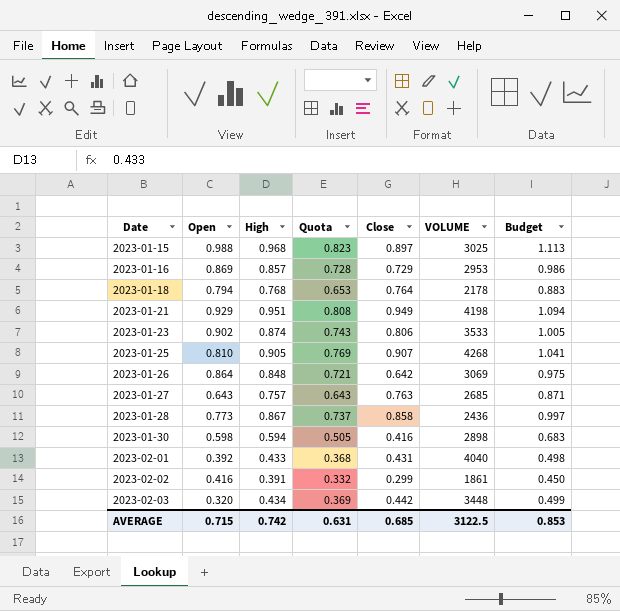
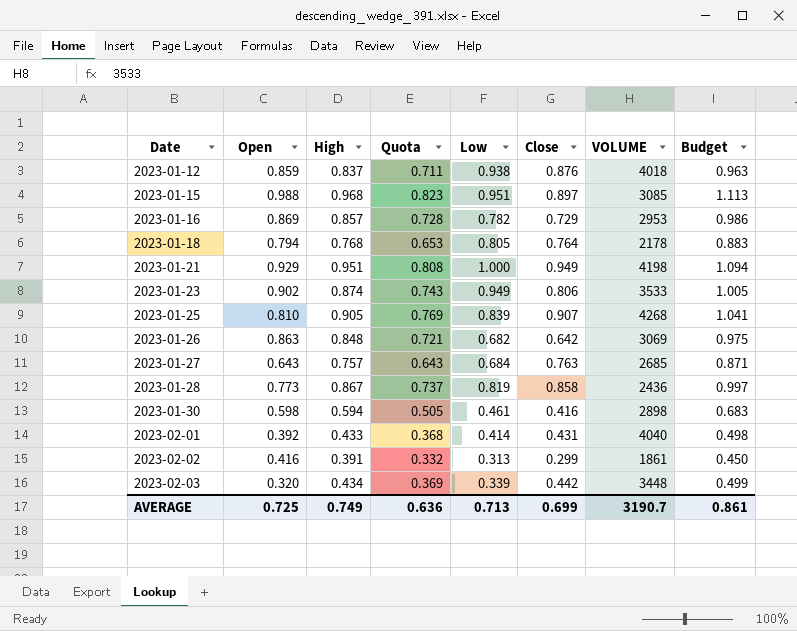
column Low | position: none -> 5
row 2023-01-12: none -> 0.859 | 0.837 | 0.711 | 0.938 | 0.876 | 4018 | 0.963
2023-01-15 | VOLUME: 3025 -> 3085
2023-01-26 | Open: 0.864 -> 0.863
AVERAGE | Open: 0.715 -> 0.725
AVERAGE | High: 0.742 -> 0.749
AVERAGE | Quota: 0.631 -> 0.636
AVERAGE | Close: 0.685 -> 0.699
AVERAGE | VOLUME: 3122.5 -> 3190.7
AVERAGE | Budget: 0.853 -> 0.861

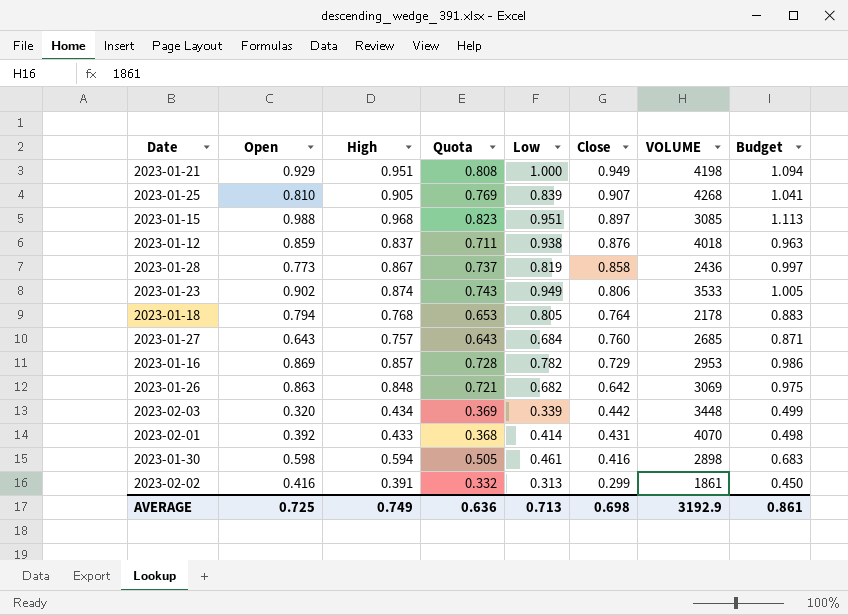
row order: Date ascending -> Close descending
2023-01-27 | Close: 0.763 -> 0.760
2023-02-01 | VOLUME: 4040 -> 4070
AVERAGE | Close: 0.699 -> 0.698
AVERAGE | VOLUME: 3190.7 -> 3192.9

